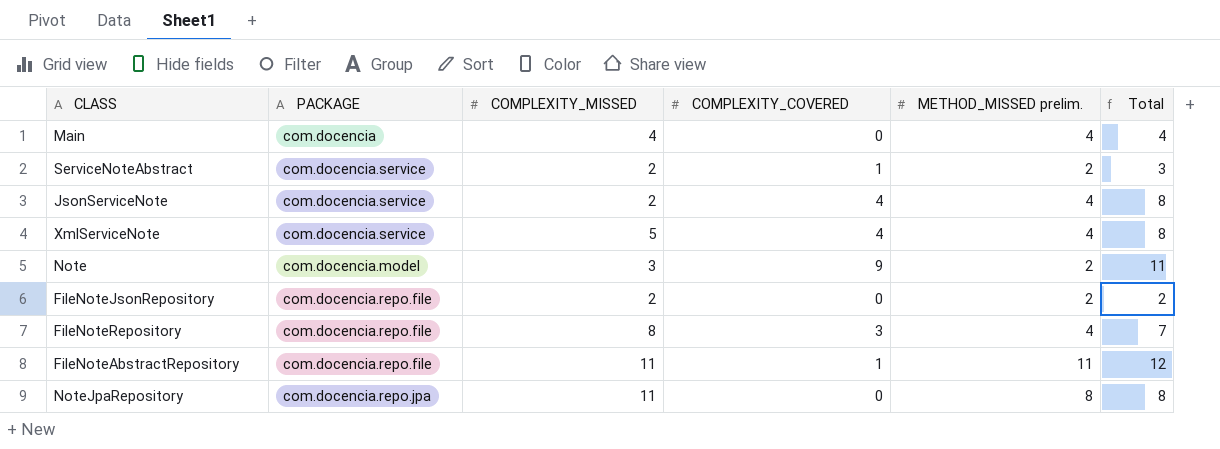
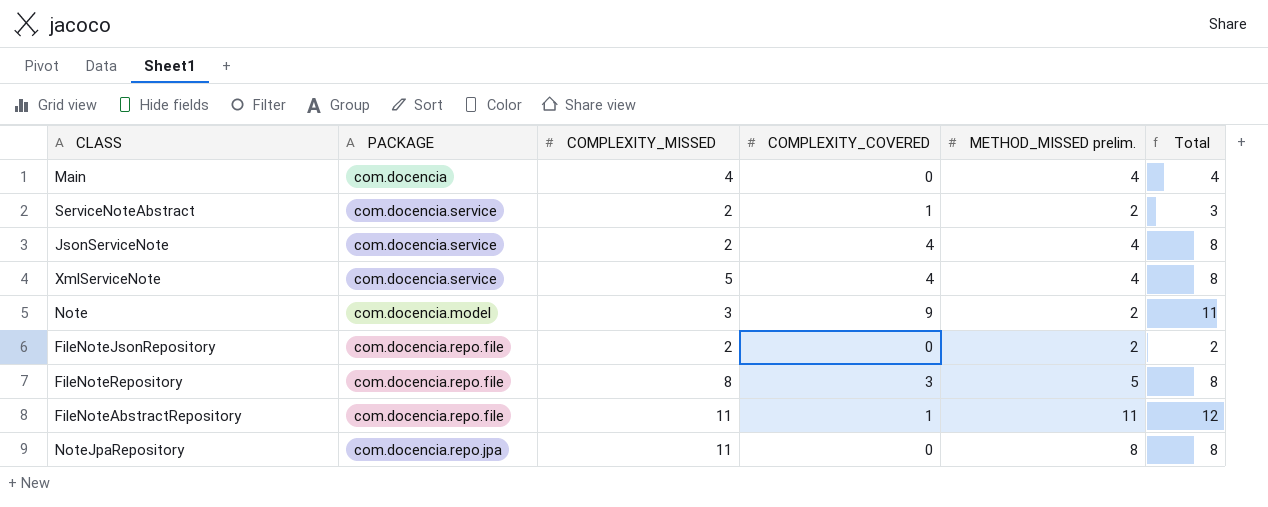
FileNoteRepository | METHOD_MISSED prelim.: 4 -> 5
FileNoteRepository | Total: 7 -> 8

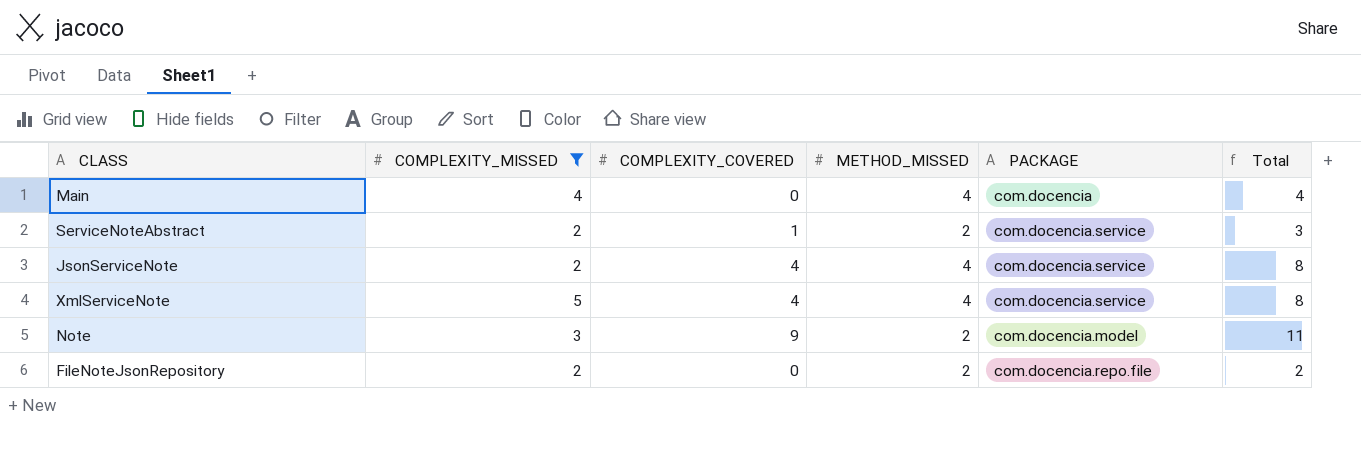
filter: none -> COMPLEXITY_MISSED <= 5
column name: METHOD_MISSED prelim. -> METHOD_MISSED
column PACKAGE | position: 2 -> 5

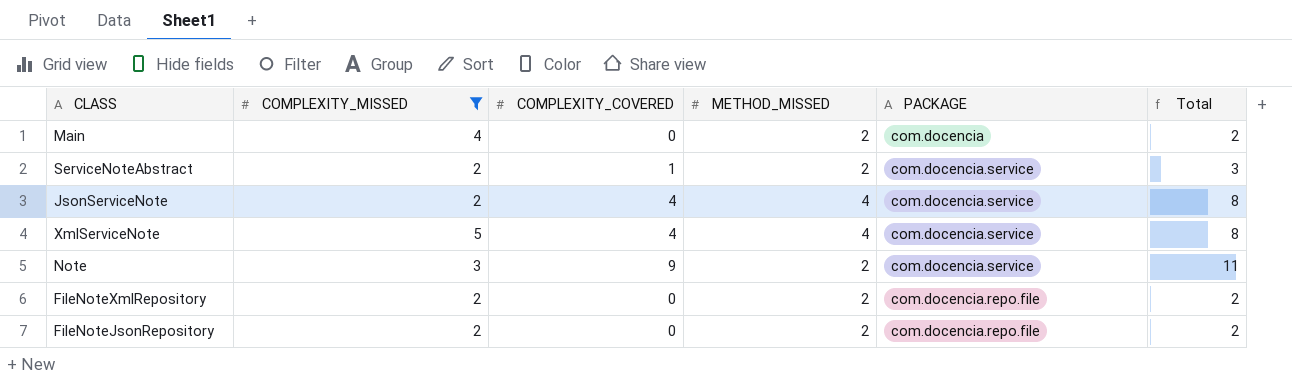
Main | METHOD_MISSED: 4 -> 2
Main | Total: 4 -> 2
Note | PACKAGE: com.docencia.model -> com.docencia.service
row FileNoteXmlRepository: none -> 2 | 0 | 2 | com.docencia.repo.file | 2

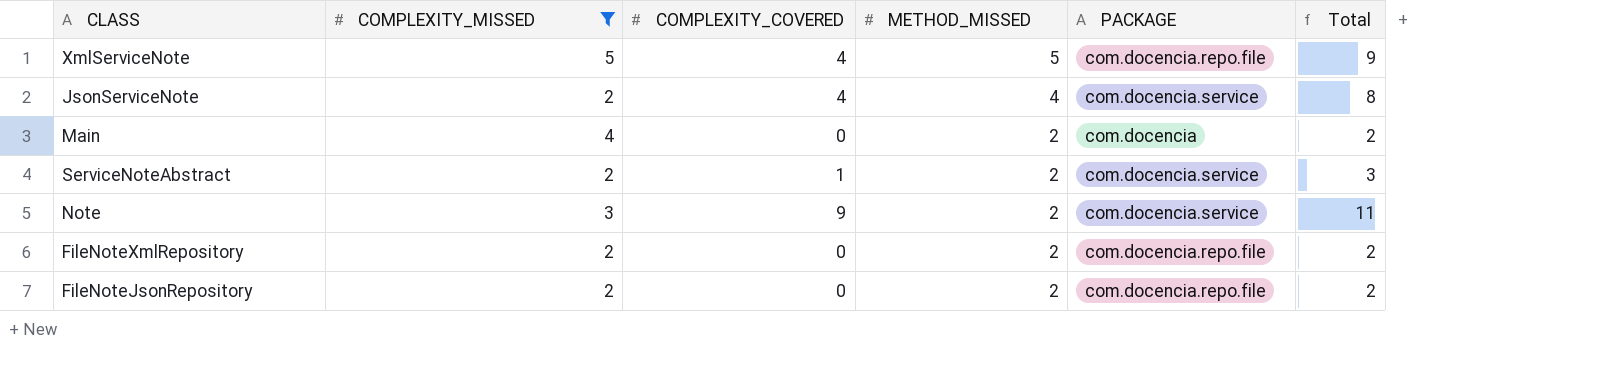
row order: none -> METHOD_MISSED descending
XmlServiceNote | METHOD_MISSED: 4 -> 5
XmlServiceNote | PACKAGE: com.docencia.service -> com.docencia.repo.file
XmlServiceNote | Total: 8 -> 9

